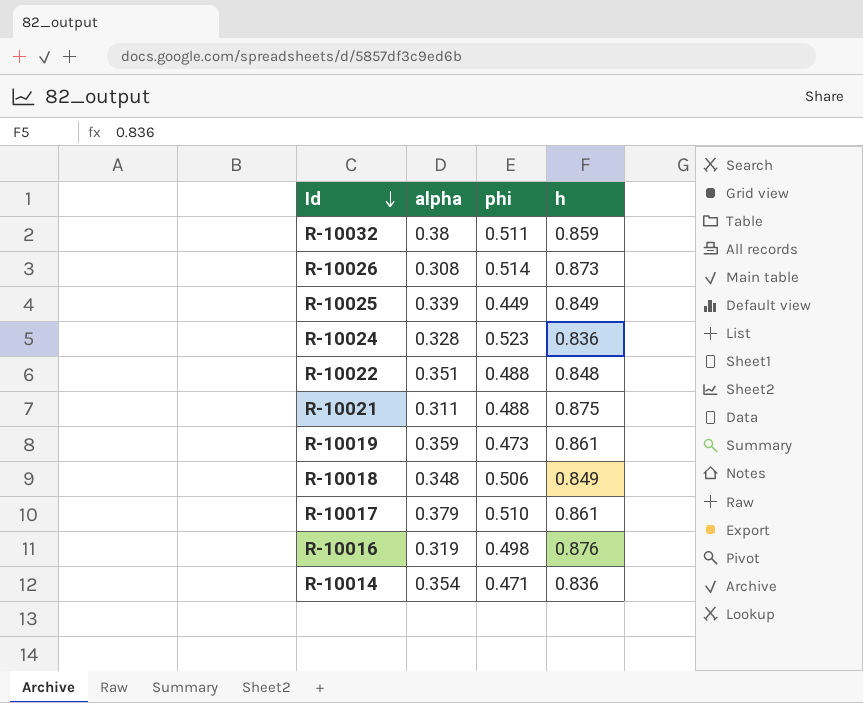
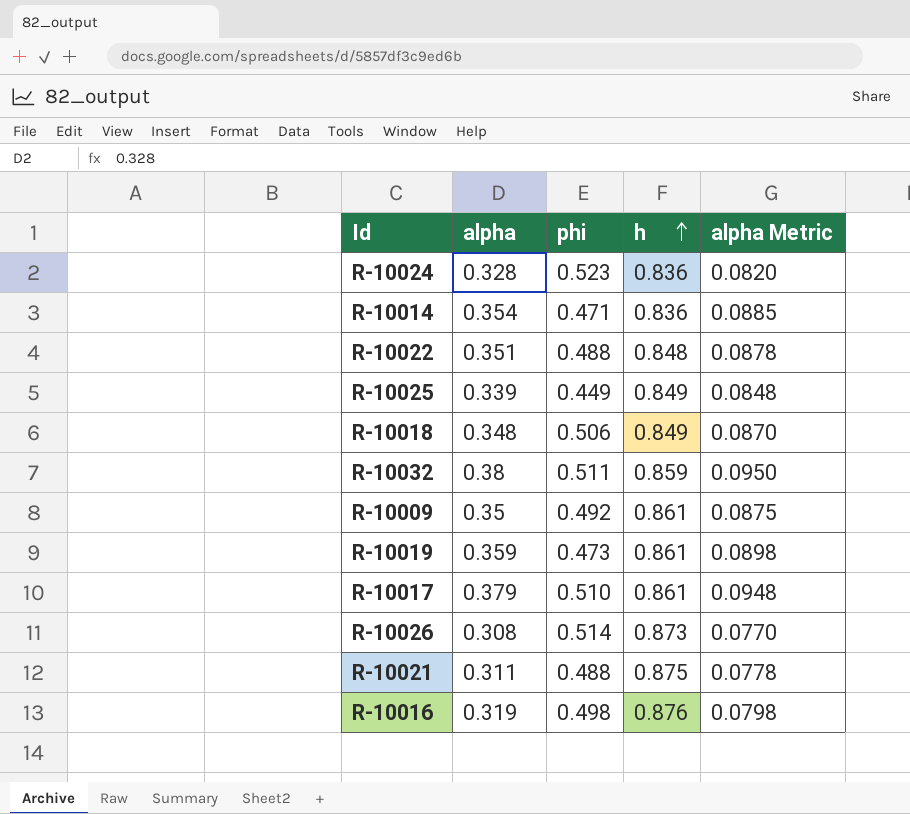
row order: Id descending -> h ascending
column alpha Metric | formula: none -> [alpha] * 0.25
row R-10009: none -> 0.35 | 0.492 | 0.861 | 0.0875

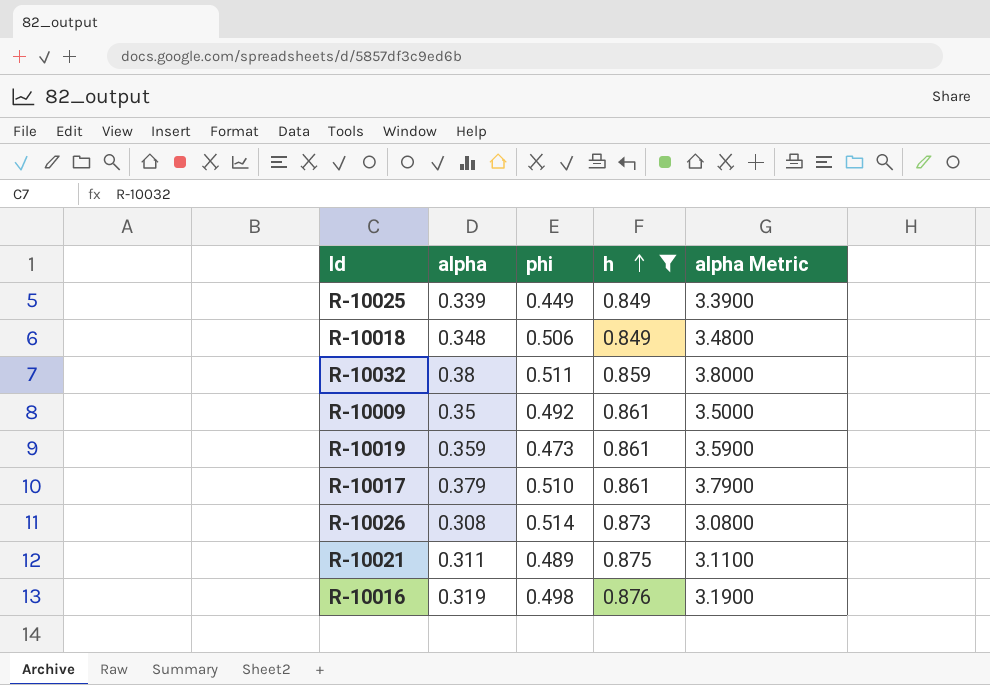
filter: none -> h >= 0.849
column alpha Metric | formula: [alpha] * 0.25 -> [alpha] * 10
R-10021 | phi: 0.488 -> 0.489

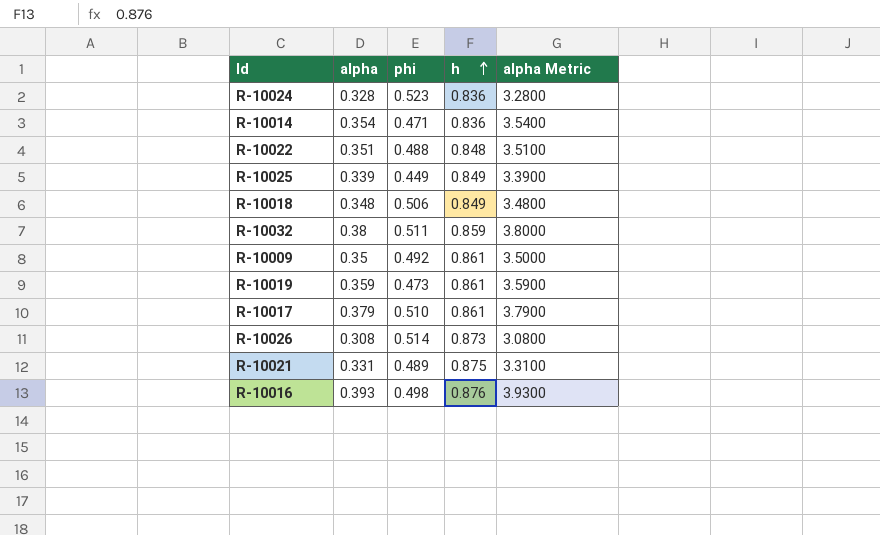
filter: h >= 0.849 -> none
R-10021 | alpha: 0.311 -> 0.331
R-10021 | alpha Metric: 3.1100 -> 3.3100
R-10016 | alpha: 0.319 -> 0.393
R-10016 | alpha Metric: 3.1900 -> 3.9300

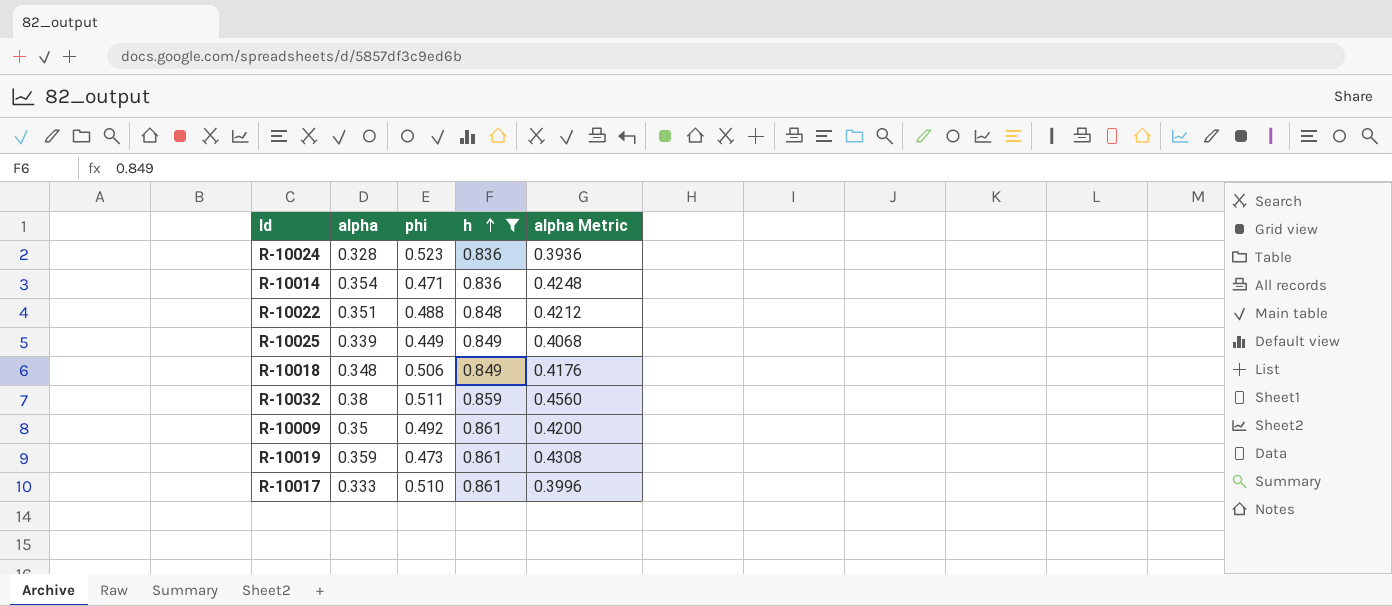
filter: none -> h <= 0.861
column alpha Metric | formula: [alpha] * 10 -> [alpha] * 1.2
R-10017 | alpha: 0.379 -> 0.333

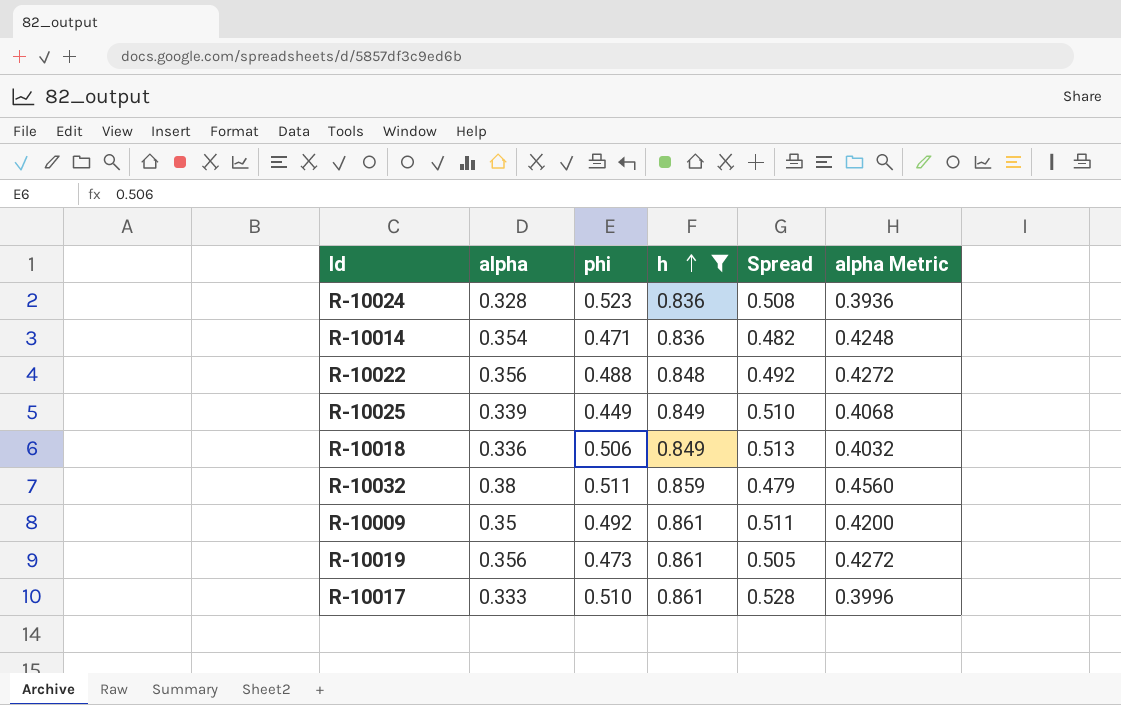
column Spread | formula: none -> [h] - [alpha]
R-10022 | alpha: 0.351 -> 0.356
R-10022 | alpha Metric: 0.4212 -> 0.4272
R-10018 | alpha: 0.348 -> 0.336
R-10018 | alpha Metric: 0.4176 -> 0.4032
R-10019 | alpha: 0.359 -> 0.356
R-10019 | alpha Metric: 0.4308 -> 0.4272

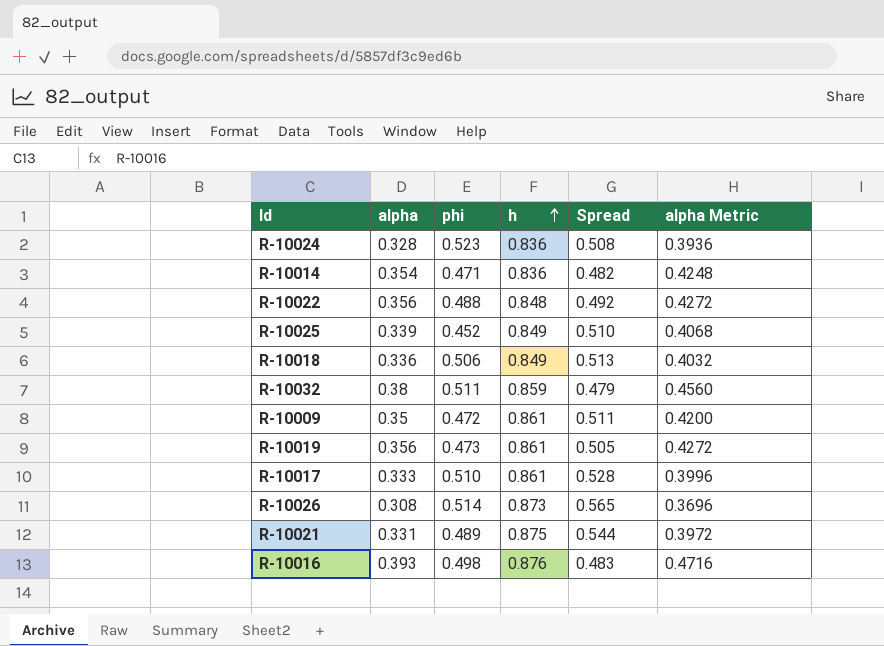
filter: h <= 0.861 -> none
R-10025 | phi: 0.449 -> 0.452
R-10009 | phi: 0.492 -> 0.472

